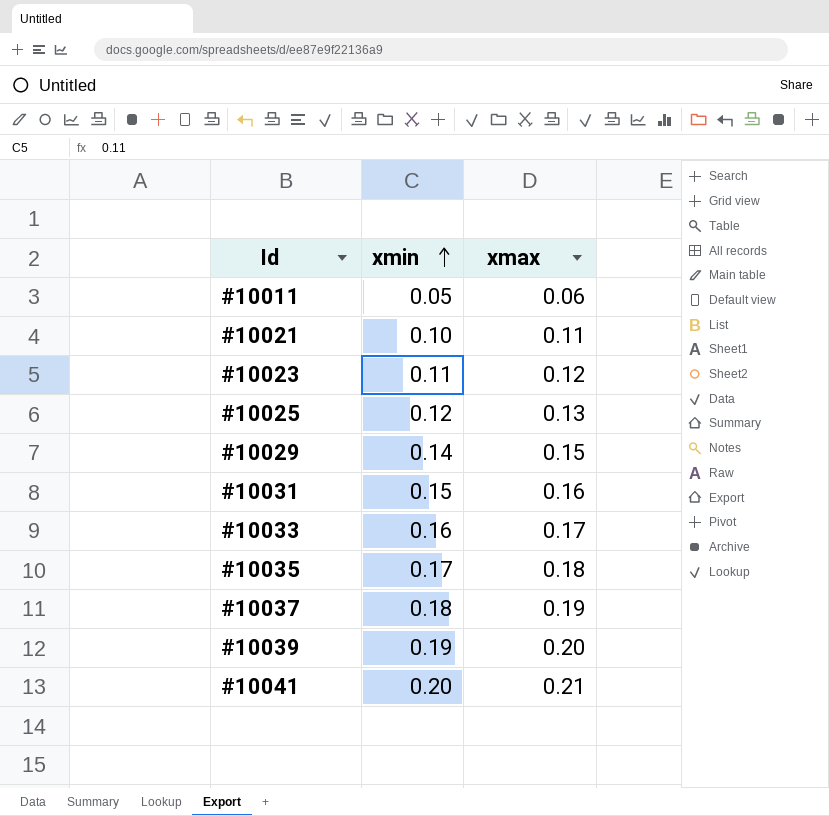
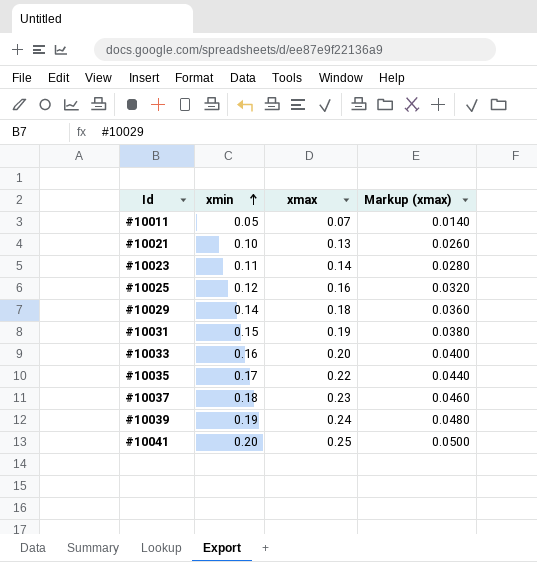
column Markup (xmax) | formula: none -> [xmax] * 0.2
#10011 | xmax: 0.06 -> 0.07
#10021 | xmax: 0.11 -> 0.13
#10023 | xmax: 0.12 -> 0.14
#10025 | xmax: 0.13 -> 0.16
#10029 | xmax: 0.15 -> 0.18
#10031 | xmax: 0.16 -> 0.19
#10033 | xmax: 0.17 -> 0.20
#10035 | xmax: 0.18 -> 0.22
#10037 | xmax: 0.19 -> 0.23
#10039 | xmax: 0.20 -> 0.24
#10041 | xmax: 0.21 -> 0.25

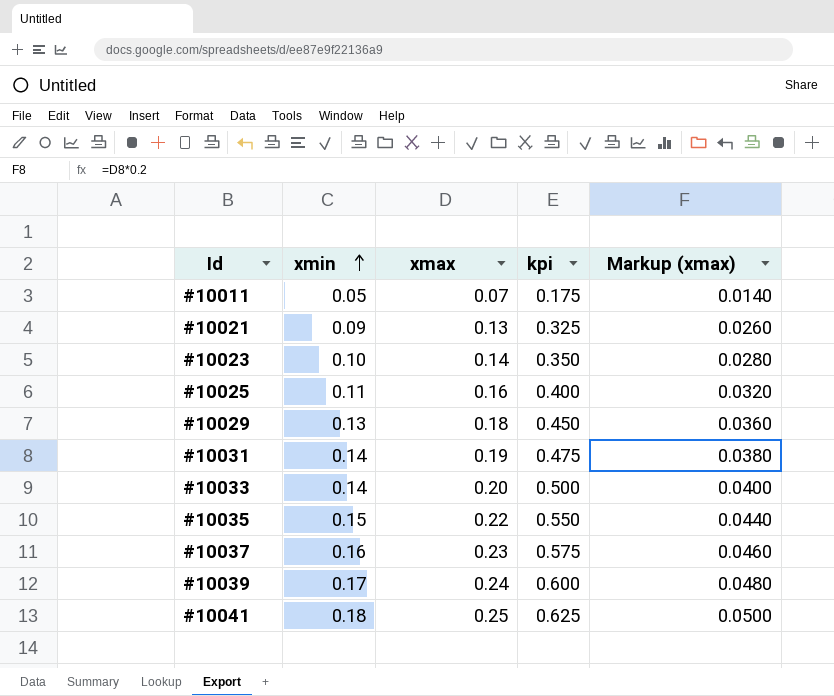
column kpi | formula: none -> [xmax] * 2.5
#10021 | xmin: 0.10 -> 0.09
#10023 | xmin: 0.11 -> 0.10
#10025 | xmin: 0.12 -> 0.11
#10029 | xmin: 0.14 -> 0.13
#10031 | xmin: 0.15 -> 0.14
#10033 | xmin: 0.16 -> 0.14
#10035 | xmin: 0.17 -> 0.15
#10037 | xmin: 0.18 -> 0.16
#10039 | xmin: 0.19 -> 0.17
#10041 | xmin: 0.20 -> 0.18

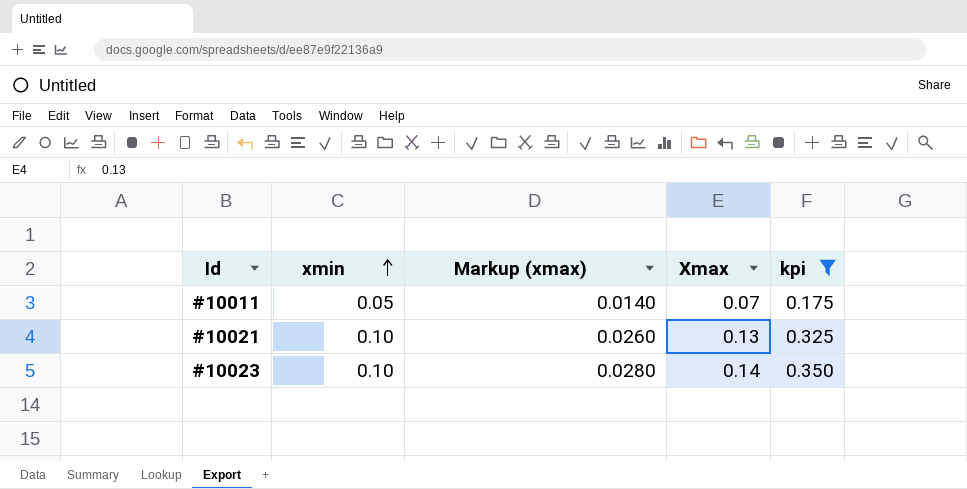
filter: none -> kpi <= 0.350
column Markup (xmax) | position: 5 -> 3
column name: xmax -> Xmax
#10021 | xmin: 0.09 -> 0.10

